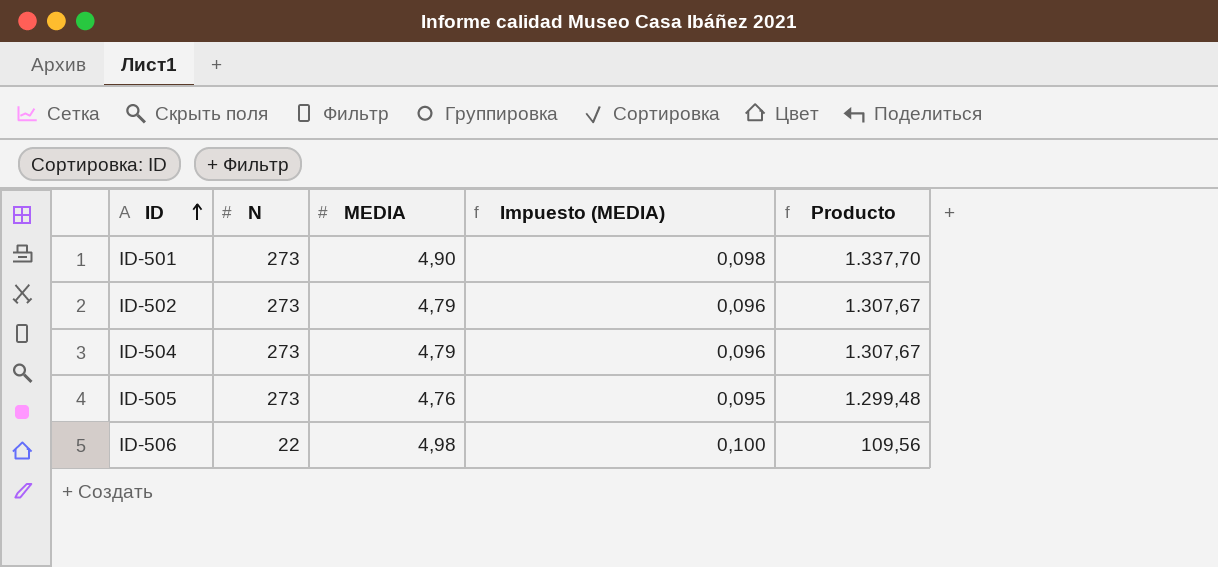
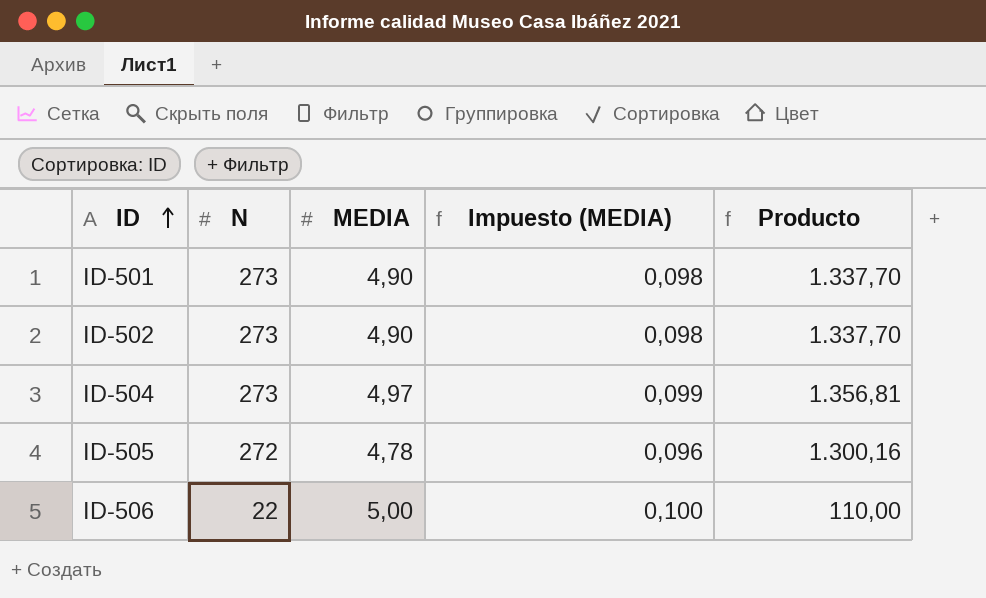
ID-502 | MEDIA: 4,79 -> 4,90
ID-502 | Impuesto (MEDIA): 0,096 -> 0,098
ID-502 | Producto: 1.307,67 -> 1.337,70
ID-504 | MEDIA: 4,79 -> 4,97
ID-504 | Impuesto (MEDIA): 0,096 -> 0,099
ID-504 | Producto: 1.307,67 -> 1.356,81
ID-505 | N: 273 -> 272
ID-505 | MEDIA: 4,76 -> 4,78
ID-505 | Impuesto (MEDIA): 0,095 -> 0,096
ID-505 | Producto: 1.299,48 -> 1.300,16
ID-506 | MEDIA: 4,98 -> 5,00
ID-506 | Producto: 109,56 -> 110,00

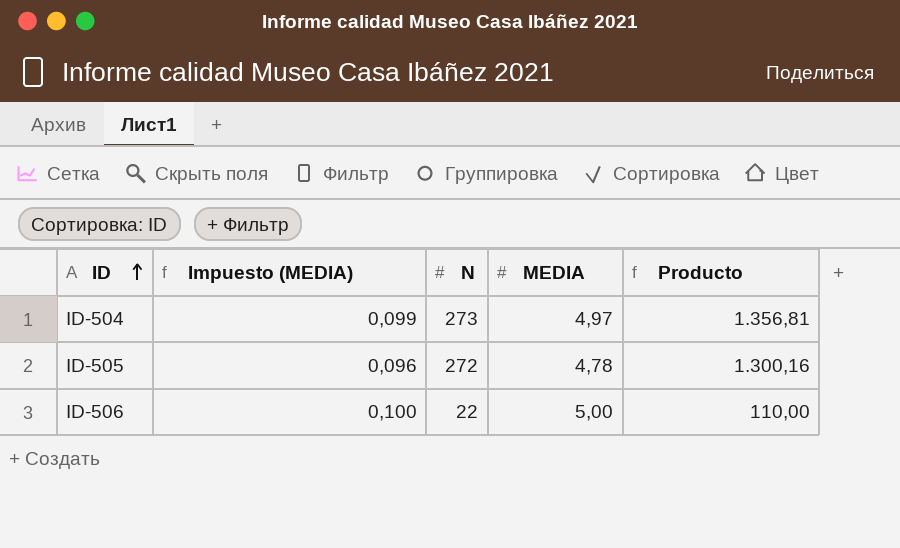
column Impuesto (MEDIA) | position: 4 -> 2
row ID-501: 273 | 4,90 | 0,098 | 1.337,70 -> none
row ID-502: 273 | 4,90 | 0,098 | 1.337,70 -> none

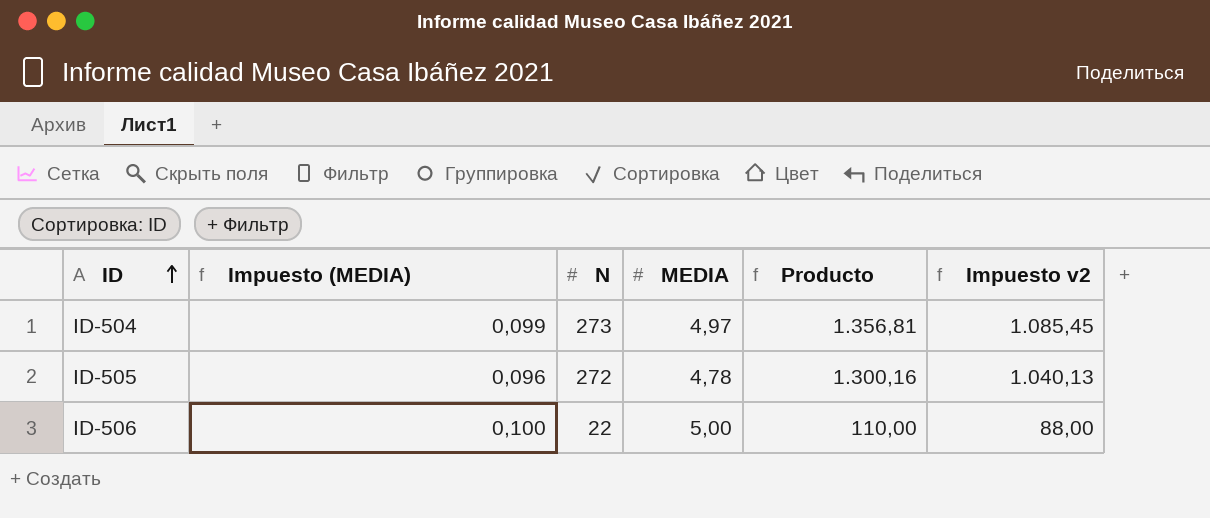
column Impuesto v2 | formula: none -> [Producto] * 0,8

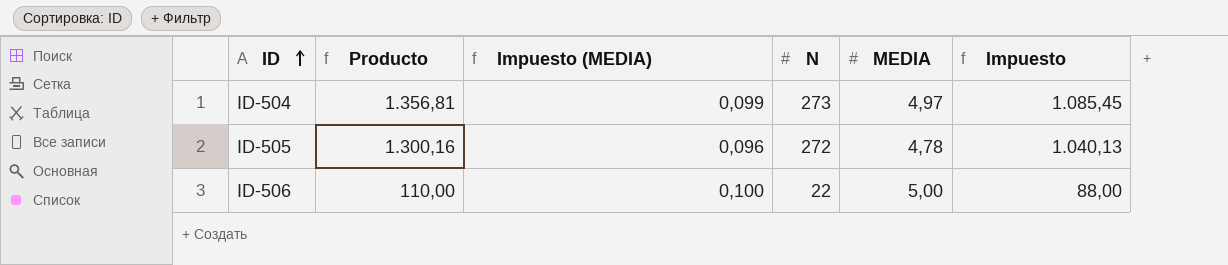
column Producto | position: 5 -> 2
column name: Impuesto v2 -> Impuesto

